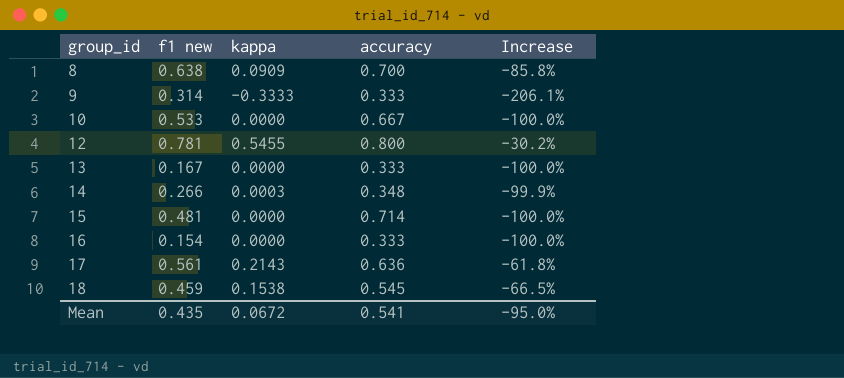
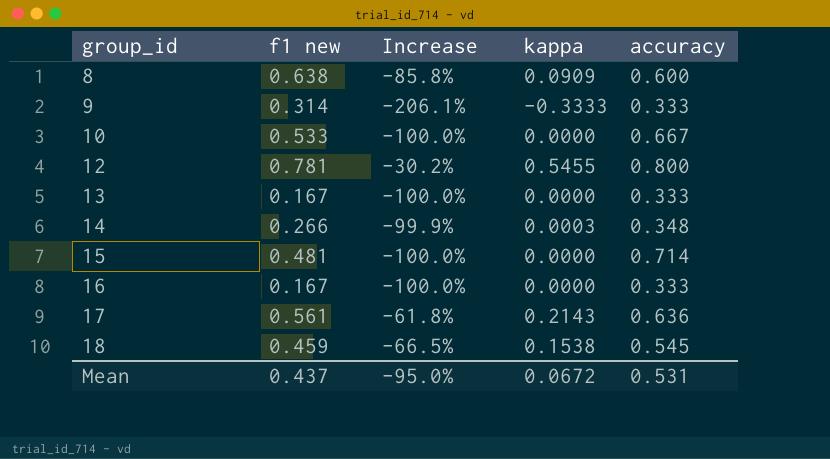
column Increase | position: 5 -> 3
8 | accuracy: 0.700 -> 0.600
16 | f1 new: 0.154 -> 0.167
Mean | f1 new: 0.435 -> 0.437
Mean | accuracy: 0.541 -> 0.531

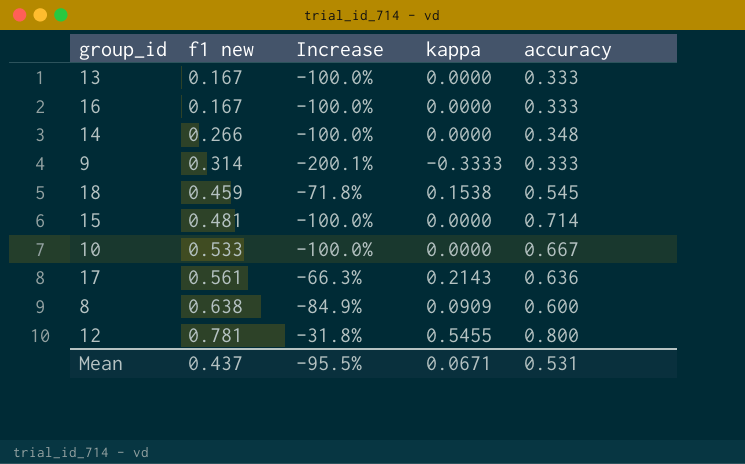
row order: group_id ascending -> f1 new ascending
column Increase | formula: ([kappa] - [f1 new]) / [f1 new] -> ([kappa] - [accuracy]) / [accuracy]
14 | kappa: 0.0003 -> 0.0000
Mean | Increase: -95.0% -> -95.5%
Mean | kappa: 0.0672 -> 0.0671

